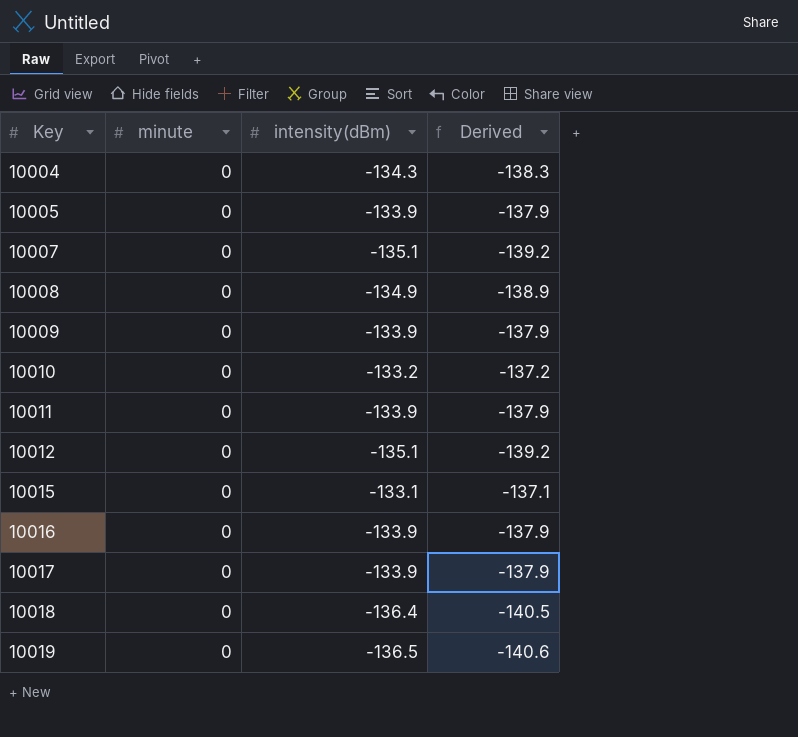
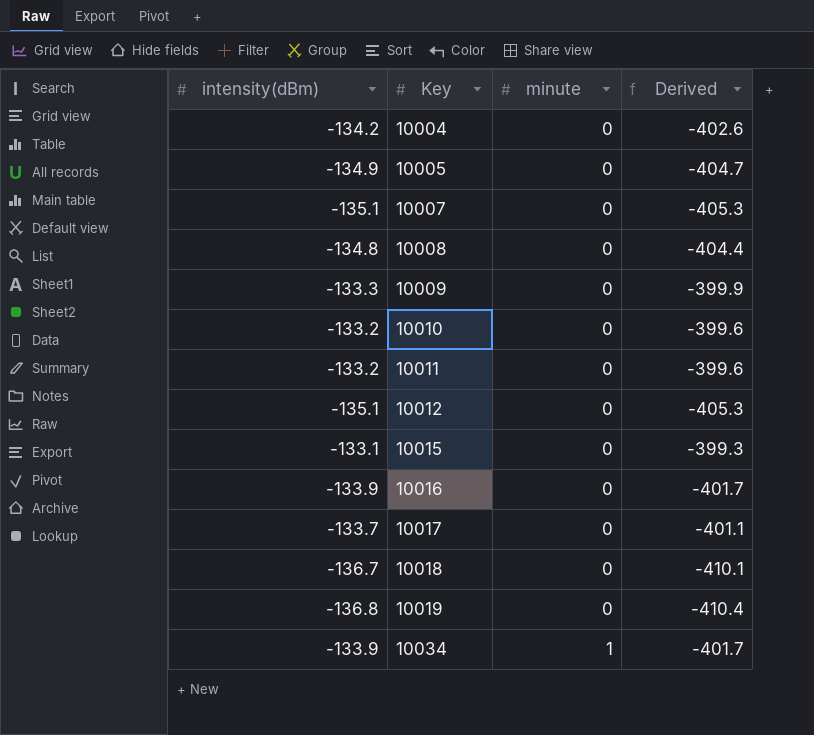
column intensity(dBm) | position: 3 -> 1
column Derived | formula: [intensity(dBm)] * 1.03 -> [intensity(dBm)] * 3
10004 | intensity(dBm): -134.3 -> -134.2
10005 | intensity(dBm): -133.9 -> -134.9
10008 | intensity(dBm): -134.9 -> -134.8
10009 | intensity(dBm): -133.9 -> -133.3
10011 | intensity(dBm): -133.9 -> -133.2
10017 | intensity(dBm): -133.9 -> -133.7
10018 | intensity(dBm): -136.4 -> -136.7
10019 | intensity(dBm): -136.5 -> -136.8
row 10034: none -> -133.9 | 1 | -401.7

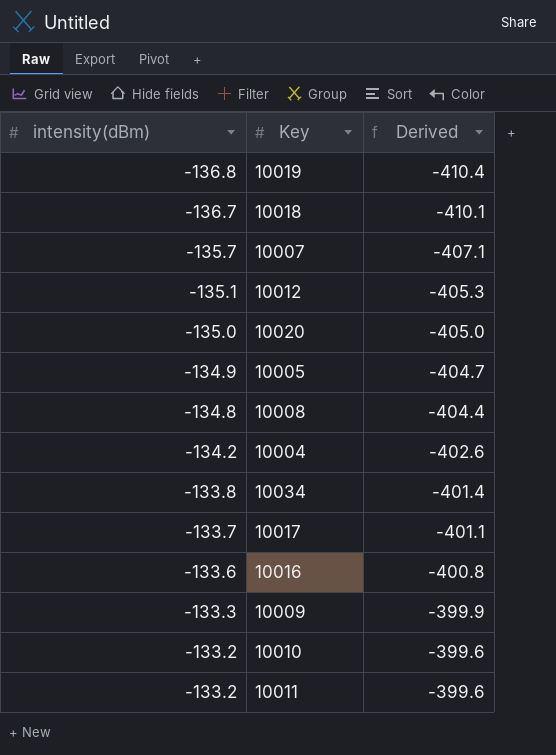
row order: Key ascending -> intensity(dBm) ascending
column minute | position: 3 -> none
row 10015: -133.1 | 0 | -399.3 -> none
10007 | intensity(dBm): -135.1 -> -135.7
10007 | Derived: -405.3 -> -407.1
row 10020: none -> -135.0 | -405.0
10034 | intensity(dBm): -133.9 -> -133.8
10034 | Derived: -401.7 -> -401.4
10016 | intensity(dBm): -133.9 -> -133.6
10016 | Derived: -401.7 -> -400.8

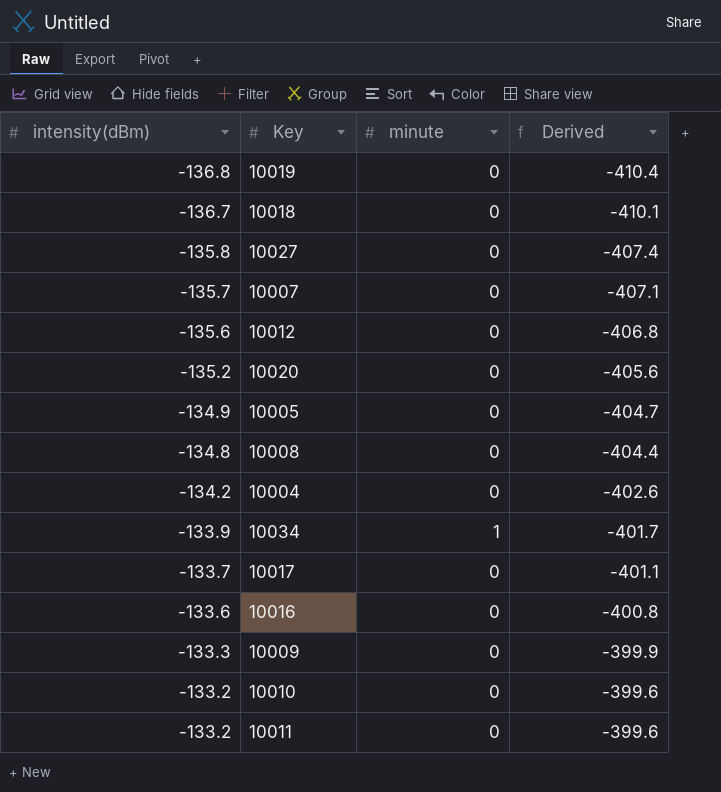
column minute | position: none -> 3
row 10027: none -> -135.8 | 0 | -407.4
10012 | intensity(dBm): -135.1 -> -135.6
10012 | Derived: -405.3 -> -406.8
10020 | intensity(dBm): -135.0 -> -135.2
10020 | Derived: -405.0 -> -405.6
10034 | intensity(dBm): -133.8 -> -133.9
10034 | Derived: -401.4 -> -401.7

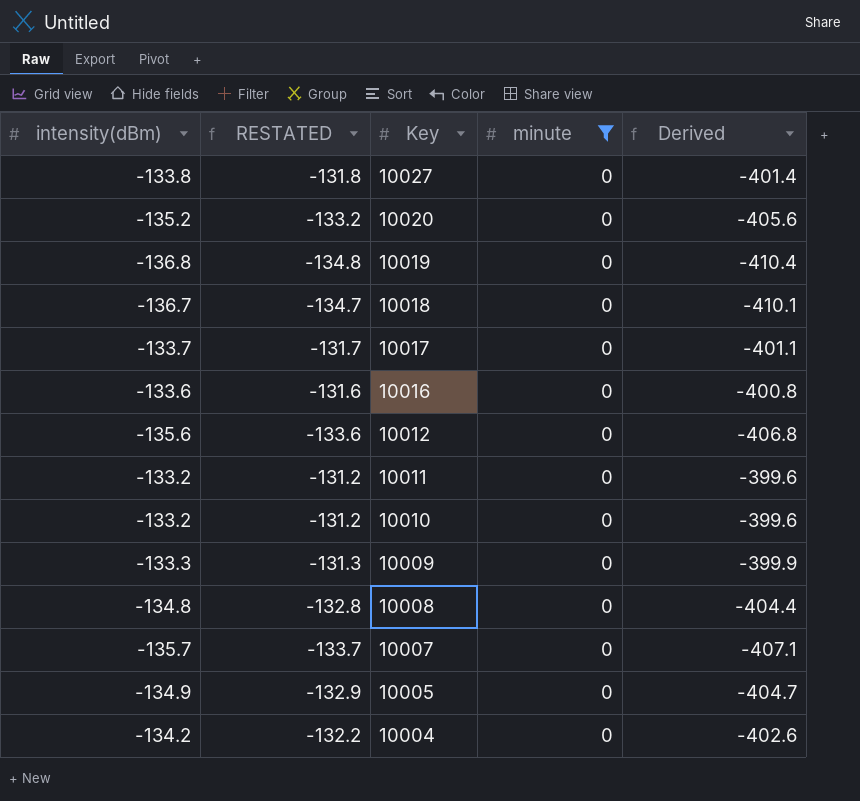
filter: none -> minute = 0
row order: intensity(dBm) ascending -> Key descending
column RESTATED | formula: none -> [intensity(dBm)] + 2
10027 | intensity(dBm): -135.8 -> -133.8
10027 | Derived: -407.4 -> -401.4

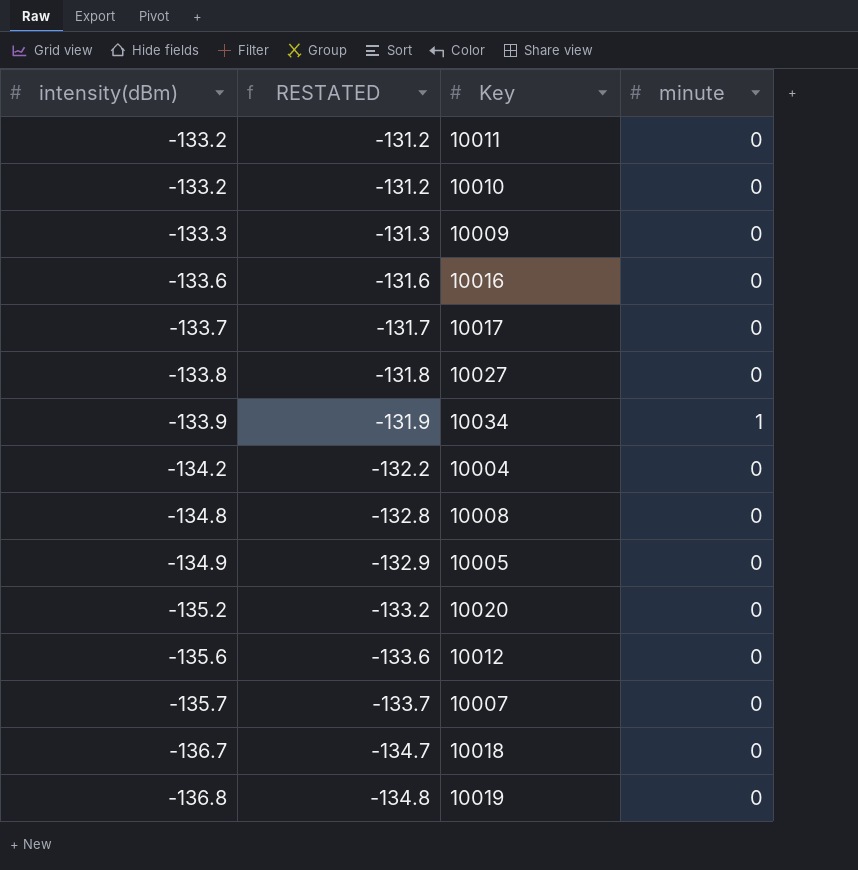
filter: minute = 0 -> none
row order: Key descending -> intensity(dBm) descending
column Derived | formula: [intensity(dBm)] * 3 -> none

